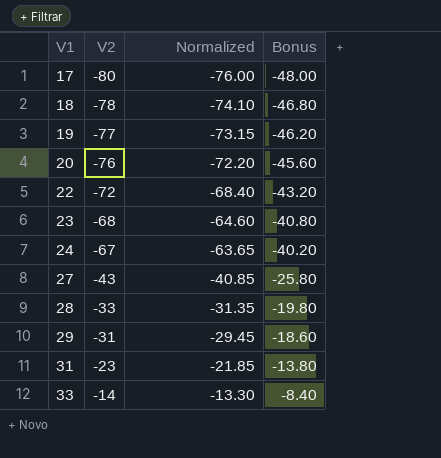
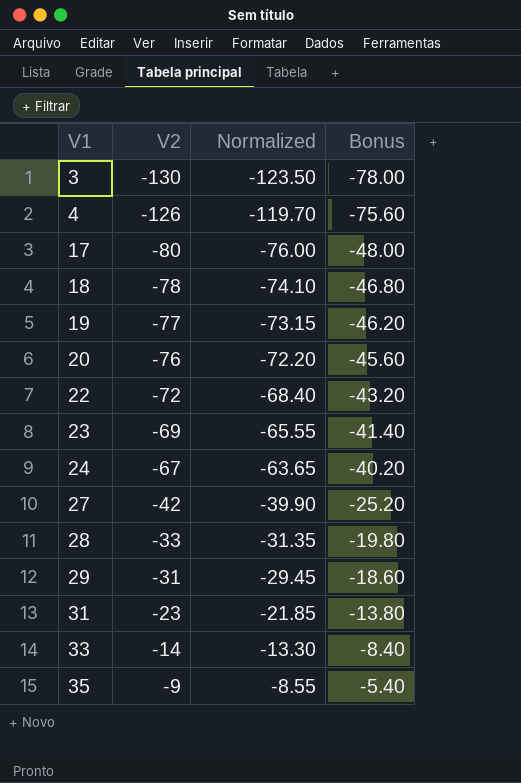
row 3: none -> -130 | -123.50 | -78.00
row 4: none -> -126 | -119.70 | -75.60
23 | V2: -68 -> -69
23 | Normalized: -64.60 -> -65.55
23 | Bonus: -40.80 -> -41.40
27 | V2: -43 -> -42
27 | Normalized: -40.85 -> -39.90
27 | Bonus: -25.80 -> -25.20
row 35: none -> -9 | -8.55 | -5.40

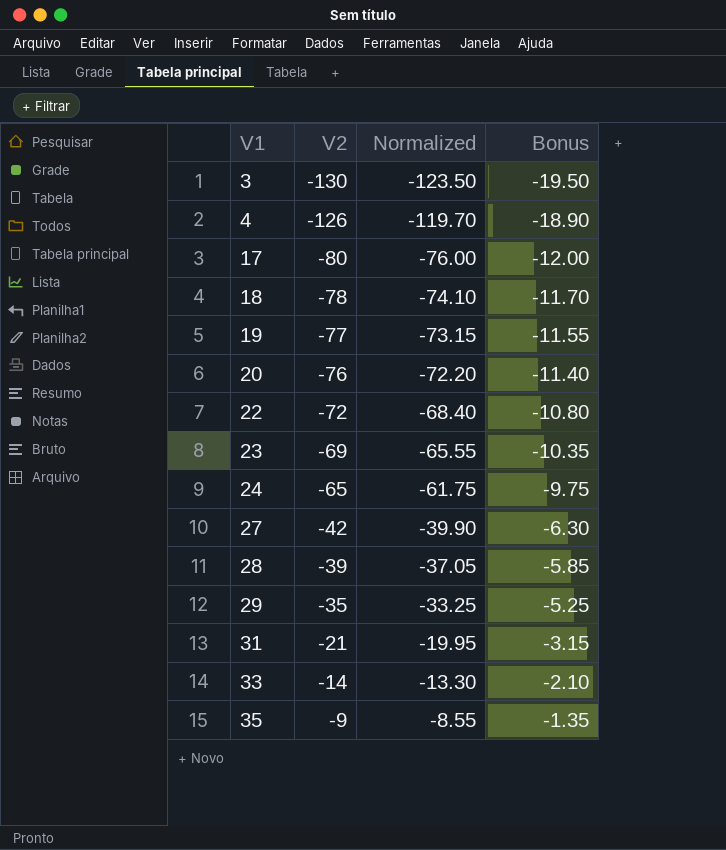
column Bonus | formula: [V2] * 0.6 -> [V2] * 0.15
24 | V2: -67 -> -65
24 | Normalized: -63.65 -> -61.75
28 | V2: -33 -> -39
28 | Normalized: -31.35 -> -37.05
29 | V2: -31 -> -35
29 | Normalized: -29.45 -> -33.25
31 | V2: -23 -> -21
31 | Normalized: -21.85 -> -19.95

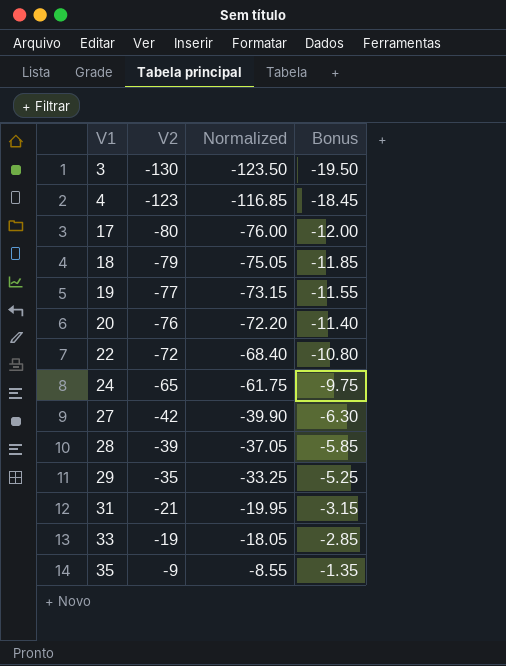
row 23: -69 | -65.55 | -10.35 -> none
4 | V2: -126 -> -123
4 | Normalized: -119.70 -> -116.85
4 | Bonus: -18.90 -> -18.45
18 | V2: -78 -> -79
18 | Normalized: -74.10 -> -75.05
18 | Bonus: -11.70 -> -11.85
33 | V2: -14 -> -19
33 | Normalized: -13.30 -> -18.05
33 | Bonus: -2.10 -> -2.85

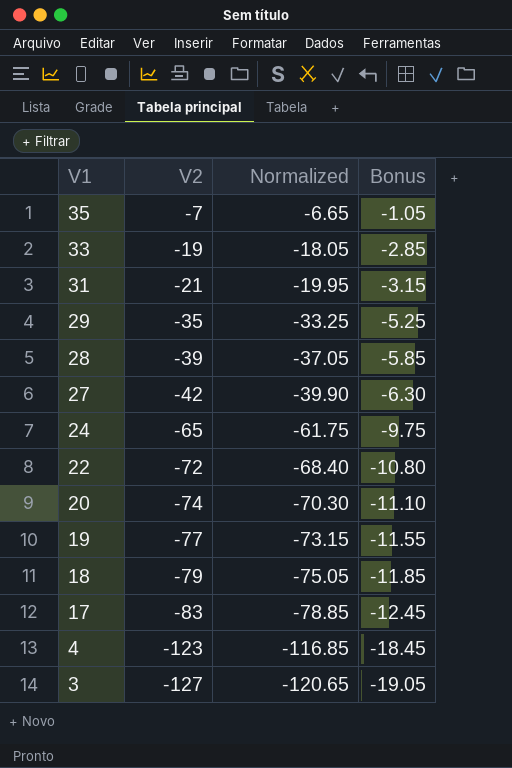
row order: V1 ascending -> V1 descending
35 | V2: -9 -> -7
35 | Normalized: -8.55 -> -6.65
35 | Bonus: -1.35 -> -1.05
20 | V2: -76 -> -74
20 | Normalized: -72.20 -> -70.30
20 | Bonus: -11.40 -> -11.10
17 | V2: -80 -> -83
17 | Normalized: -76.00 -> -78.85
17 | Bonus: -12.00 -> -12.45
3 | V2: -130 -> -127
3 | Normalized: -123.50 -> -120.65
3 | Bonus: -19.50 -> -19.05

